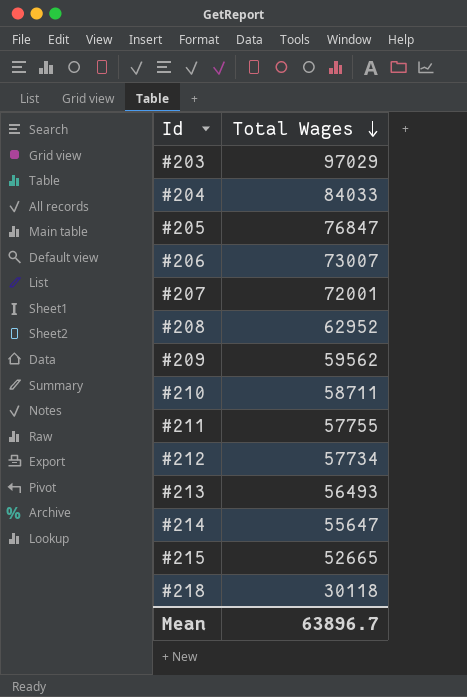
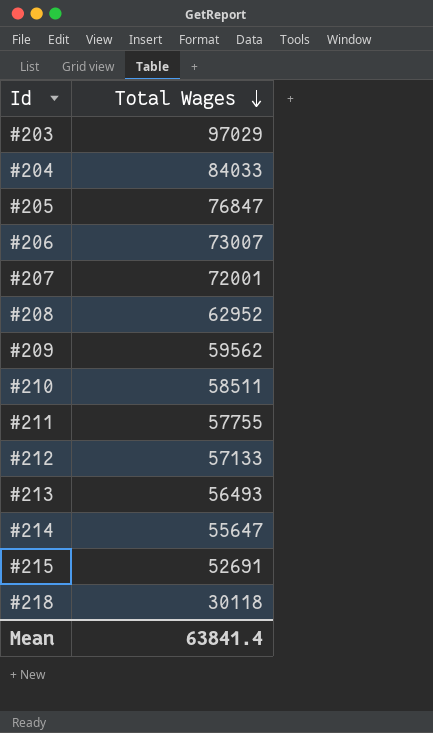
#210 | Total Wages: 58711 -> 58511
#212 | Total Wages: 57734 -> 57133
#215 | Total Wages: 52665 -> 52691
Mean | Total Wages: 63896.7 -> 63841.4

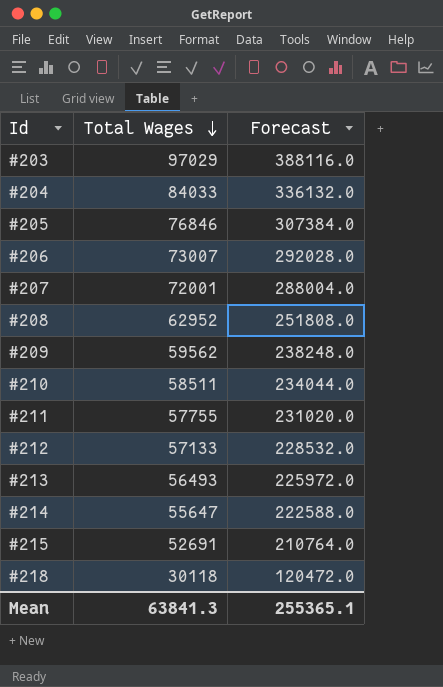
column Forecast | formula: none -> [Total Wages] * 4
#205 | Total Wages: 76847 -> 76846
Mean | Total Wages: 63841.4 -> 63841.3

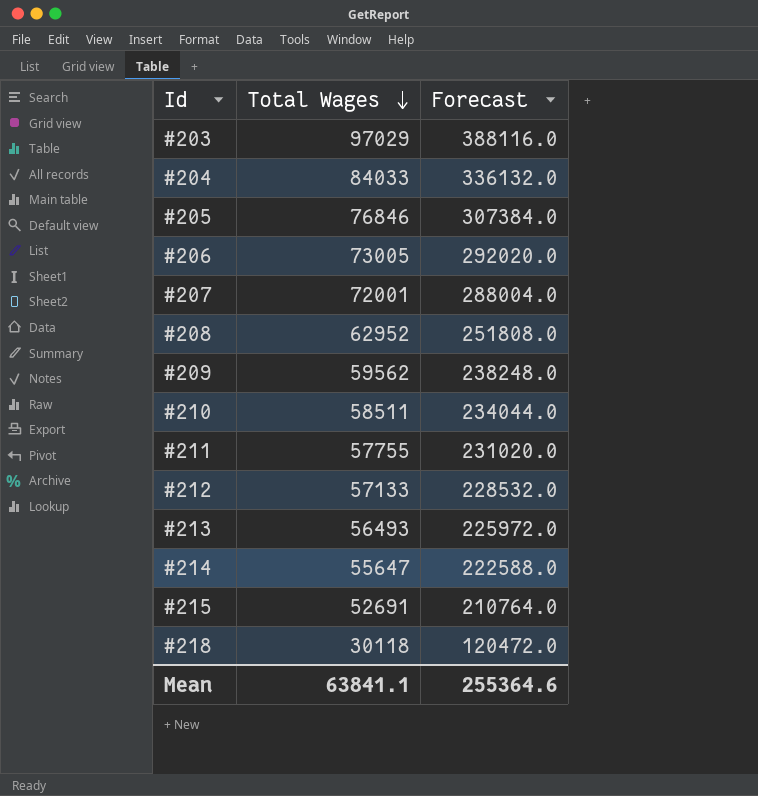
#206 | Total Wages: 73007 -> 73005
#206 | Forecast: 292028.0 -> 292020.0
Mean | Total Wages: 63841.3 -> 63841.1
Mean | Forecast: 255365.1 -> 255364.6

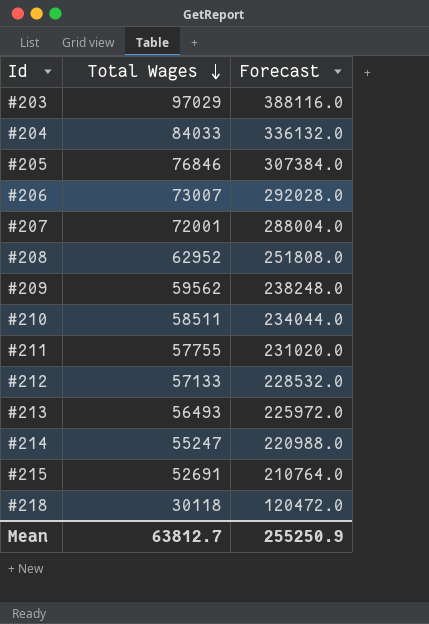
#206 | Total Wages: 73005 -> 73007
#206 | Forecast: 292020.0 -> 292028.0
#214 | Total Wages: 55647 -> 55247
#214 | Forecast: 222588.0 -> 220988.0
Mean | Total Wages: 63841.1 -> 63812.7
Mean | Forecast: 255364.6 -> 255250.9

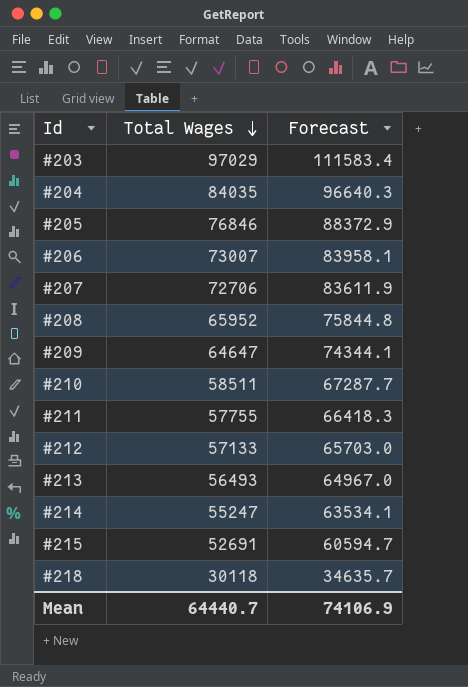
column Forecast | formula: [Total Wages] * 4 -> [Total Wages] * 1.15
#204 | Total Wages: 84033 -> 84035
#207 | Total Wages: 72001 -> 72706
#208 | Total Wages: 62952 -> 65952
#209 | Total Wages: 59562 -> 64647
Mean | Total Wages: 63812.7 -> 64440.7
Mean | Forecast: 255250.9 -> 74106.9

